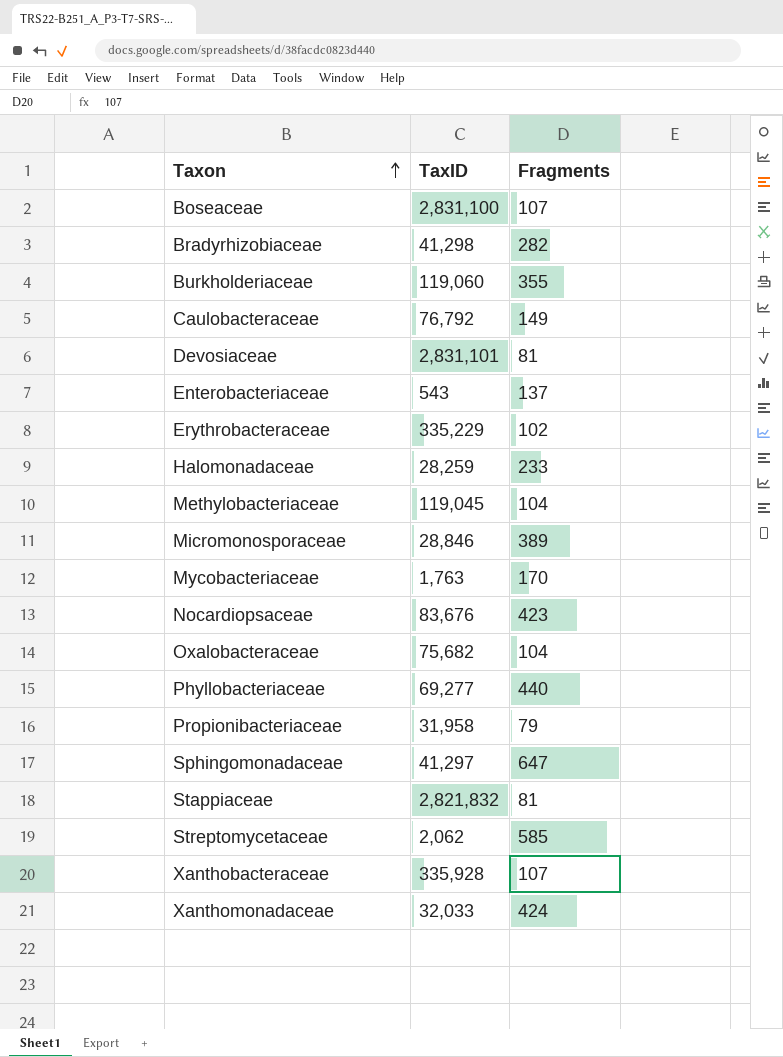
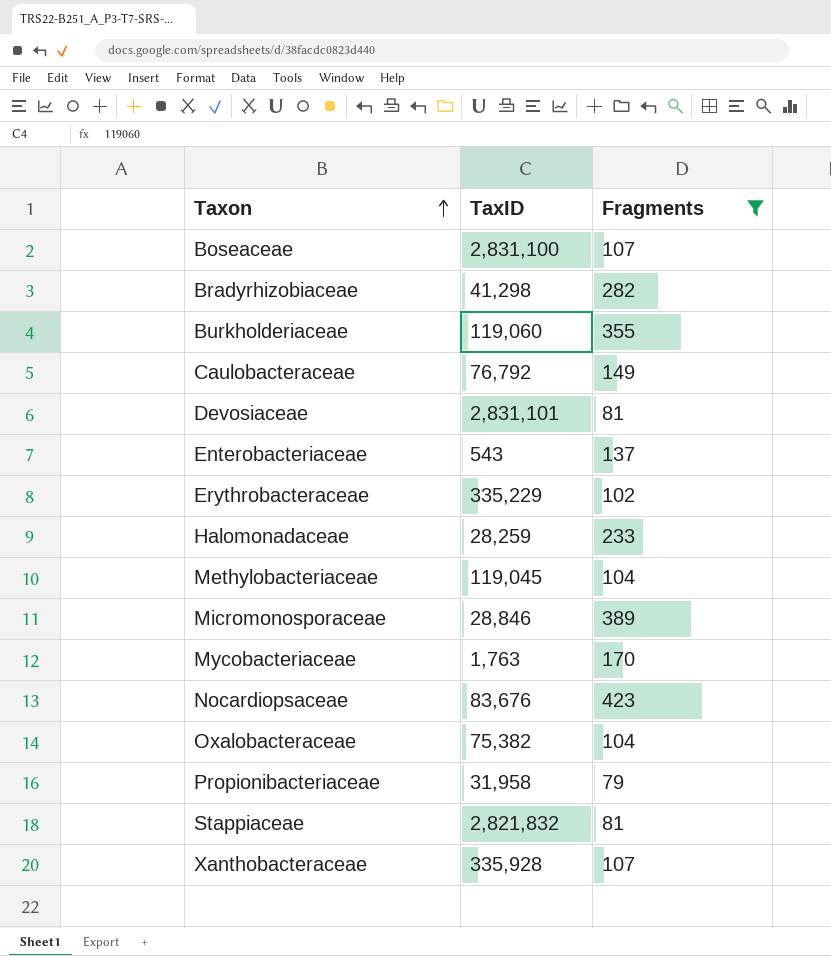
filter: none -> Fragments <= 423
Oxalobacteraceae | TaxID: 75,682 -> 75,382

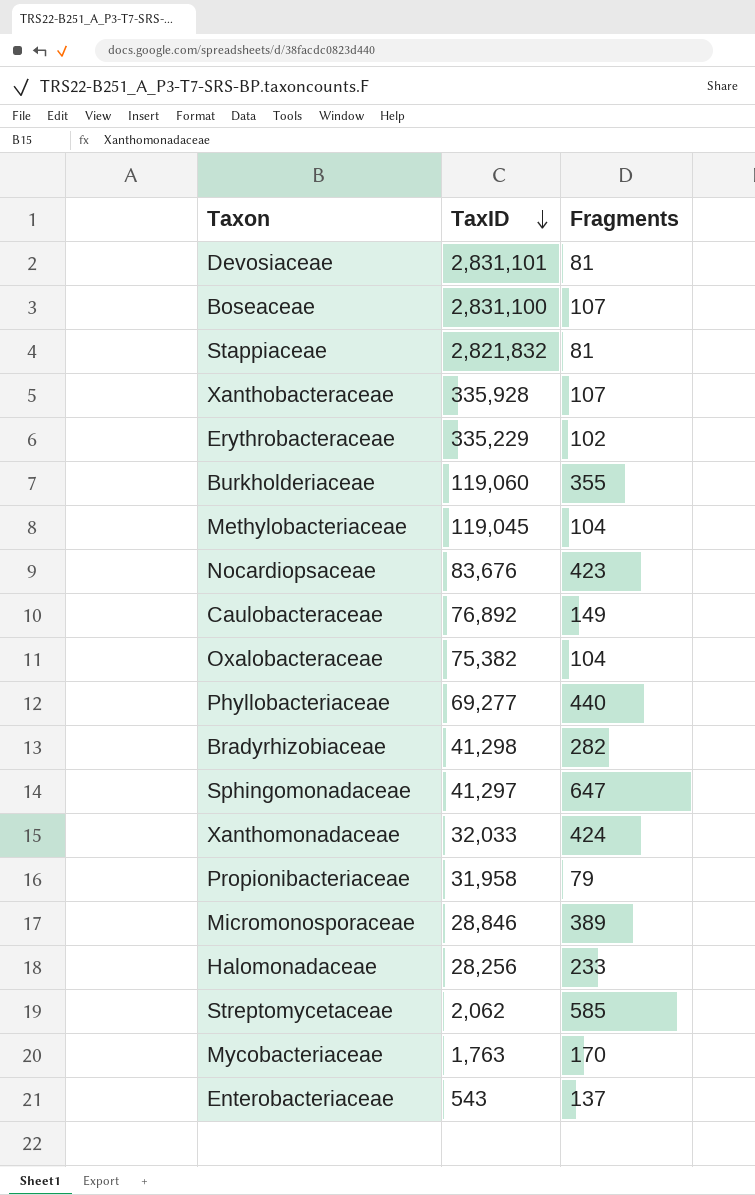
filter: Fragments <= 423 -> none
row order: Taxon ascending -> TaxID descending
Caulobacteraceae | TaxID: 76,792 -> 76,892
Halomonadaceae | TaxID: 28,259 -> 28,256

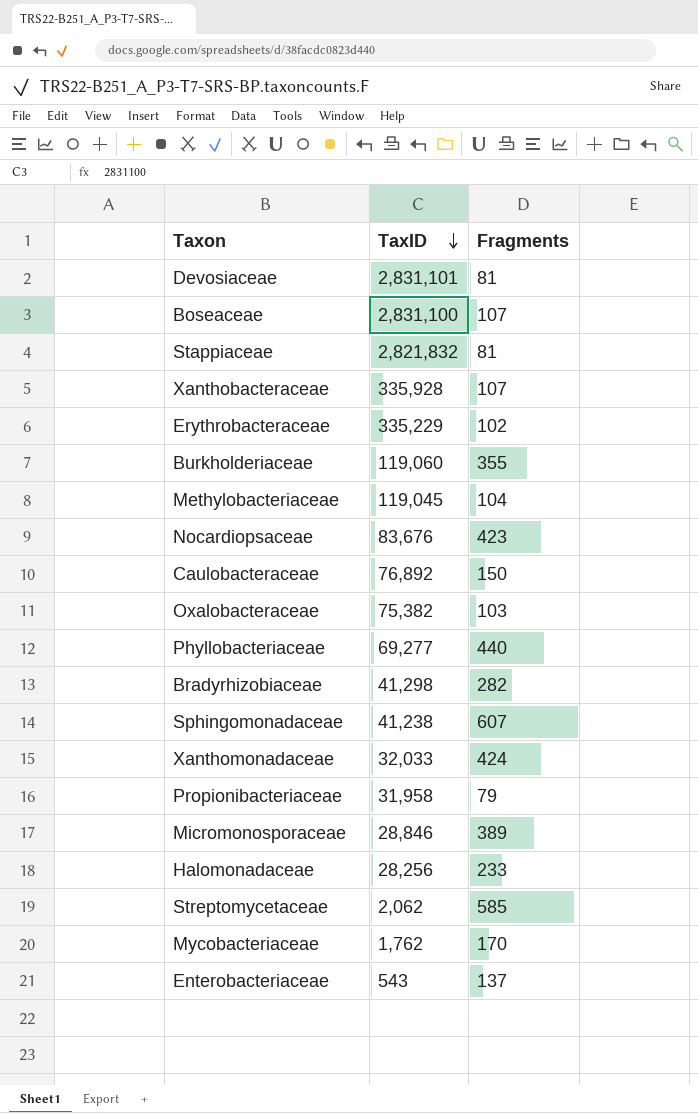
Caulobacteraceae | Fragments: 149 -> 150
Oxalobacteraceae | Fragments: 104 -> 103
Sphingomonadaceae | TaxID: 41,297 -> 41,238
Sphingomonadaceae | Fragments: 647 -> 607
Mycobacteriaceae | TaxID: 1,763 -> 1,762

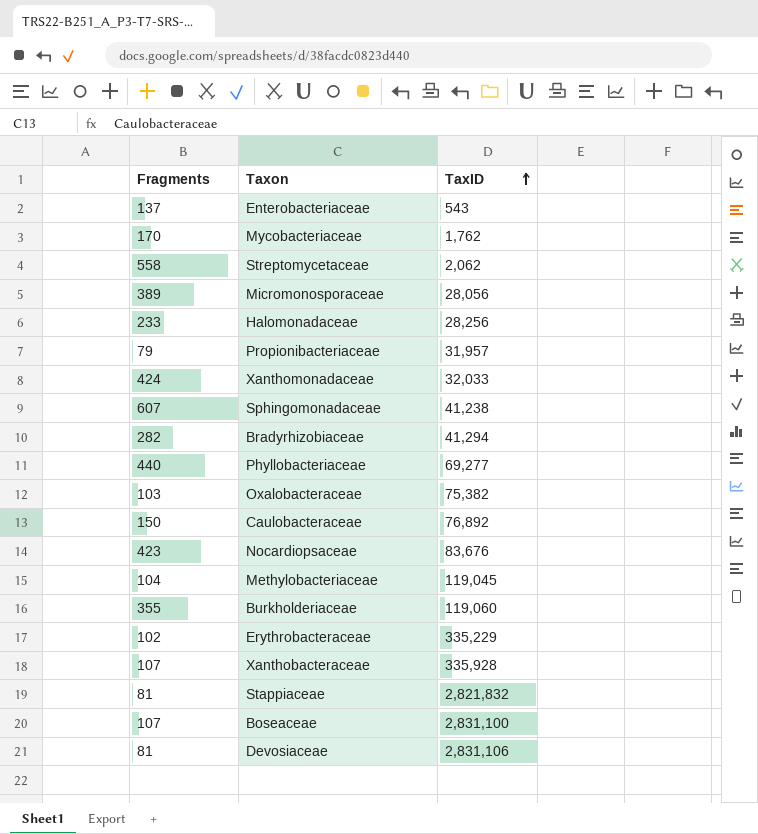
row order: TaxID descending -> TaxID ascending
column Fragments | position: 3 -> 1
Streptomycetaceae | Fragments: 585 -> 558
Micromonosporaceae | TaxID: 28,846 -> 28,056
Propionibacteriaceae | TaxID: 31,958 -> 31,957
Bradyrhizobiaceae | TaxID: 41,298 -> 41,294
Devosiaceae | TaxID: 2,831,101 -> 2,831,106

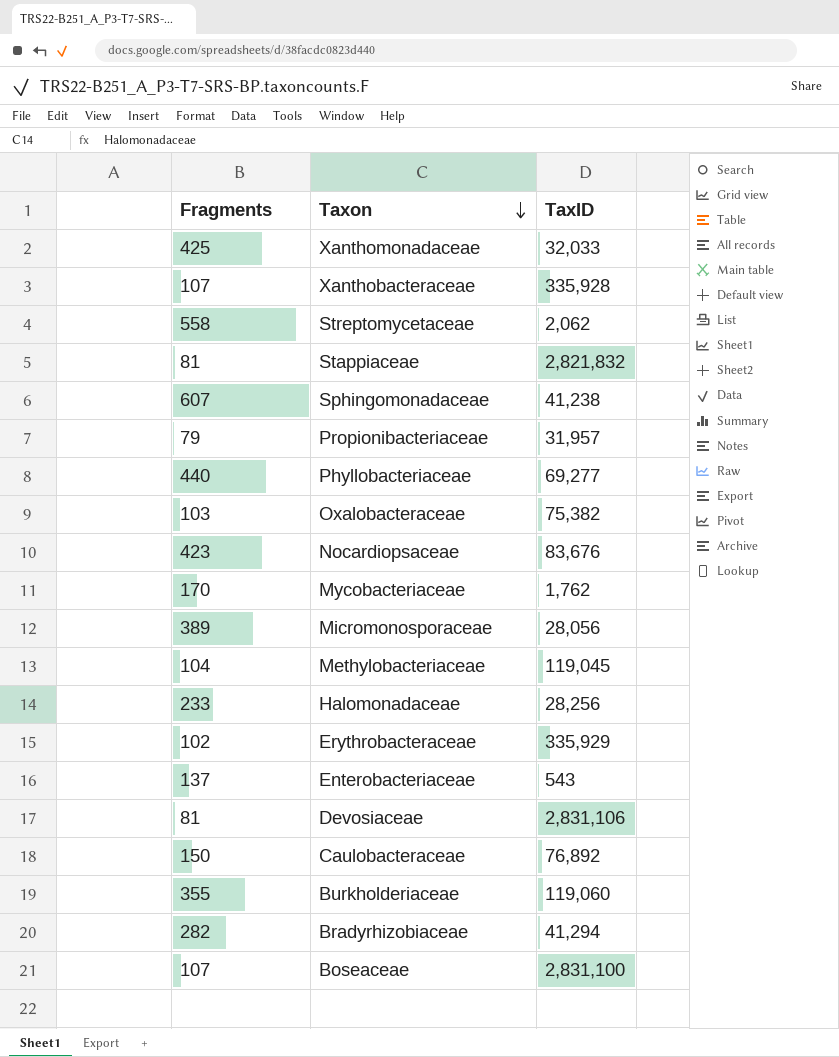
row order: TaxID ascending -> Taxon descending
Xanthomonadaceae | Fragments: 424 -> 425
Erythrobacteraceae | TaxID: 335,229 -> 335,929

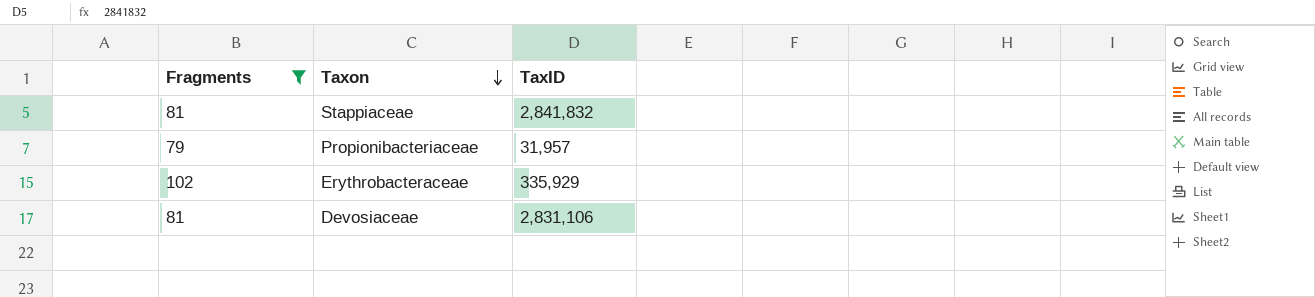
filter: none -> Fragments <= 102
Stappiaceae | TaxID: 2,821,832 -> 2,841,832

